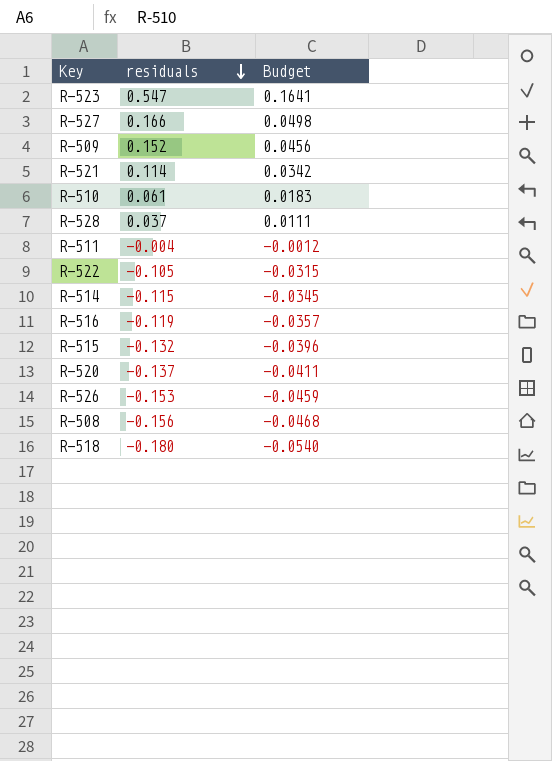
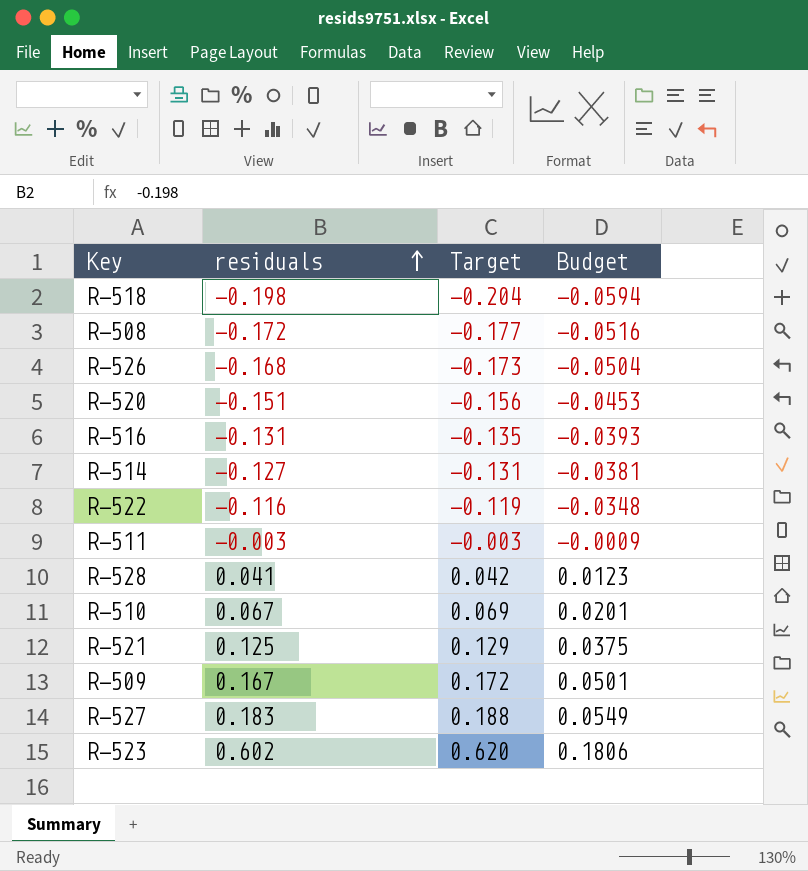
row order: residuals descending -> residuals ascending
column Target | formula: none -> [residuals] * 1.03
row R-515: -0.132 | -0.0396 -> none
R-518 | residuals: -0.180 -> -0.198
R-518 | Budget: -0.0540 -> -0.0594
R-508 | residuals: -0.156 -> -0.172
R-508 | Budget: -0.0468 -> -0.0516
R-526 | residuals: -0.153 -> -0.168
R-526 | Budget: -0.0459 -> -0.0504
R-520 | residuals: -0.137 -> -0.151
R-520 | Budget: -0.0411 -> -0.0453
R-516 | residuals: -0.119 -> -0.131
R-516 | Budget: -0.0357 -> -0.0393
R-514 | residuals: -0.115 -> -0.127
R-514 | Budget: -0.0345 -> -0.0381
R-522 | residuals: -0.105 -> -0.116
R-522 | Budget: -0.0315 -> -0.0348
R-511 | residuals: -0.004 -> -0.003
R-511 | Budget: -0.0012 -> -0.0009
R-528 | residuals: 0.037 -> 0.041
R-528 | Budget: 0.0111 -> 0.0123
R-510 | residuals: 0.061 -> 0.067
R-510 | Budget: 0.0183 -> 0.0201
R-521 | residuals: 0.114 -> 0.125
R-521 | Budget: 0.0342 -> 0.0375
R-509 | residuals: 0.152 -> 0.167
R-509 | Budget: 0.0456 -> 0.0501
R-527 | residuals: 0.166 -> 0.183
R-527 | Budget: 0.0498 -> 0.0549
R-523 | residuals: 0.547 -> 0.602
R-523 | Budget: 0.1641 -> 0.1806

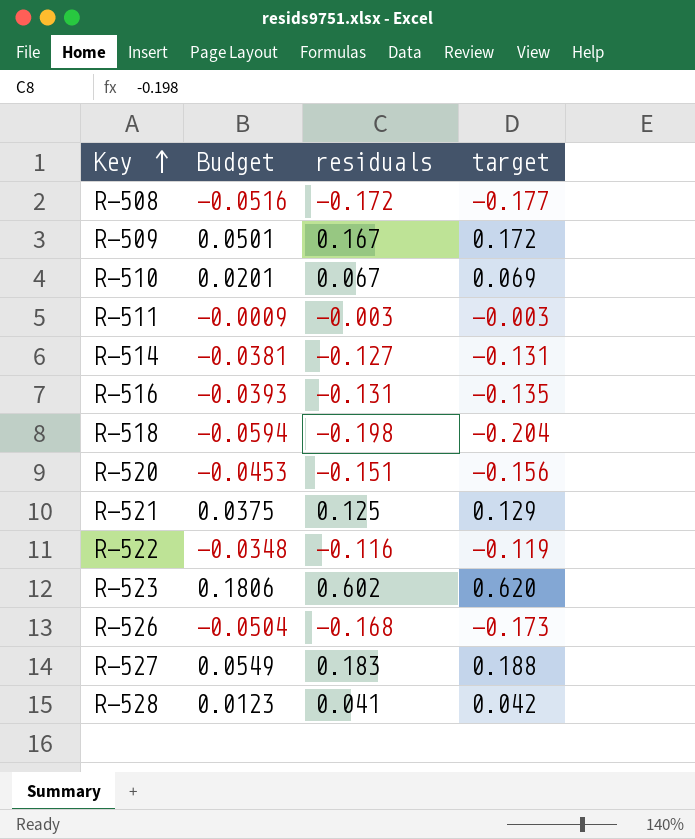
row order: residuals ascending -> Key ascending
column Budget | position: 4 -> 2
column name: Target -> target

